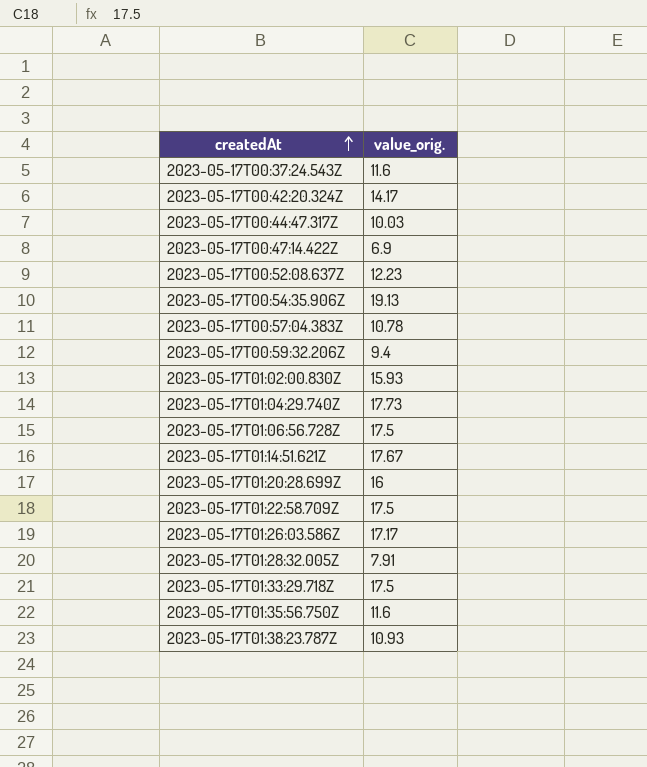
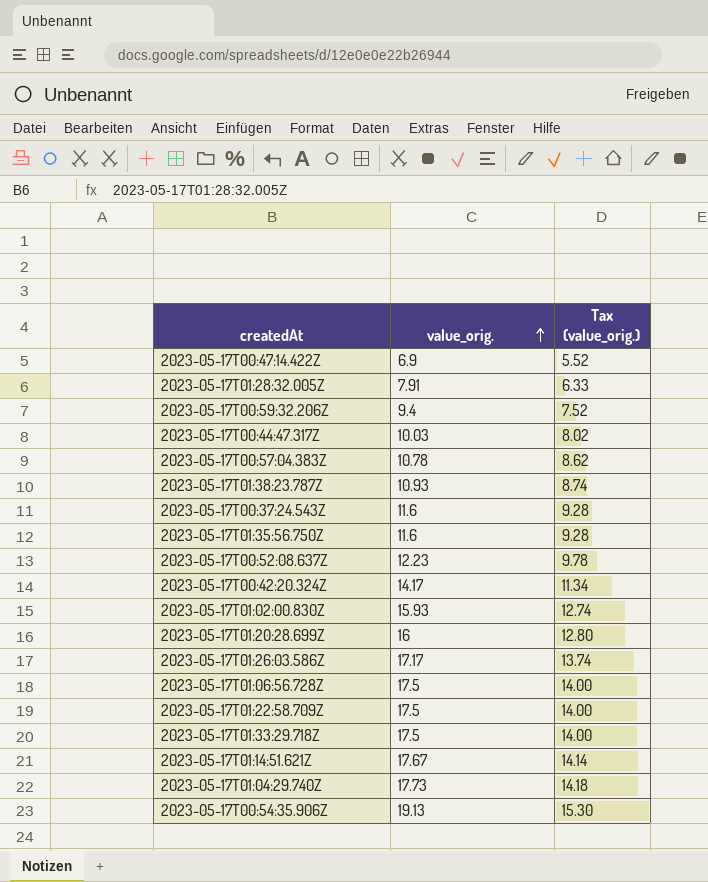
row order: createdAt ascending -> value_orig. ascending
column Tax (value_orig.) | formula: none -> [value_orig.] * 0.8

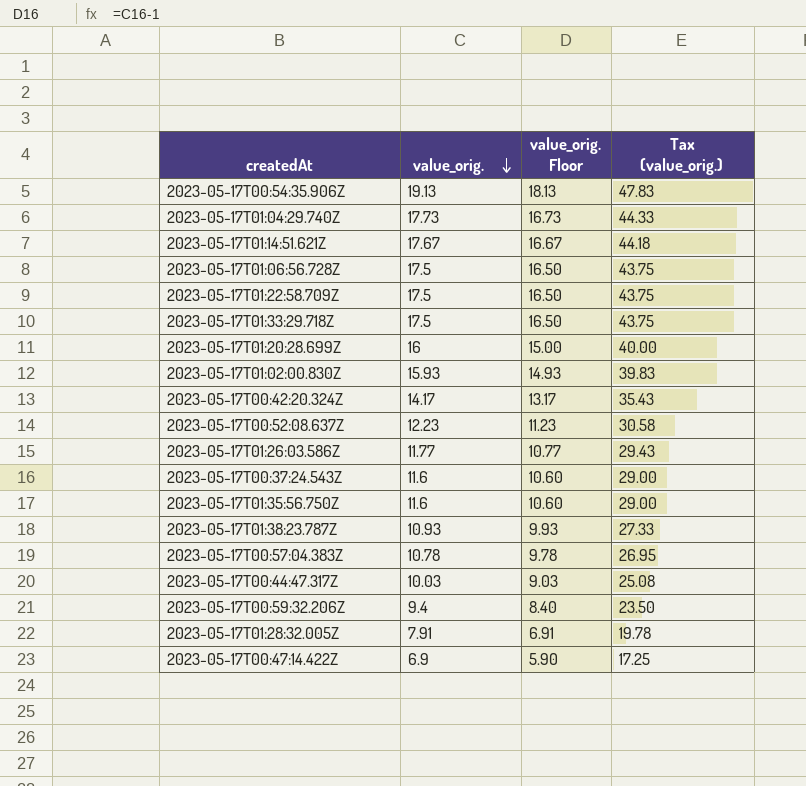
row order: value_orig. ascending -> value_orig. descending
column value_orig. Floor | formula: none -> [value_orig.] - 1
column Tax (value_orig.) | formula: [value_orig.] * 0.8 -> [value_orig.] * 2.5
2023-05-17T01:26:03.586Z | value_orig.: 17.17 -> 11.77

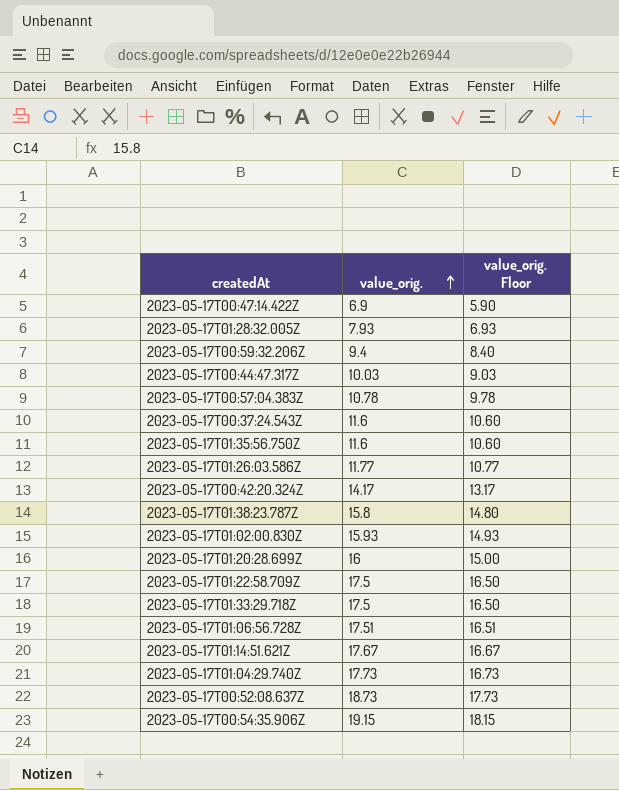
row order: value_orig. descending -> value_orig. ascending
column Tax (value_orig.) | formula: [value_orig.] * 2.5 -> none
2023-05-17T01:28:32.005Z | value_orig.: 7.91 -> 7.93
2023-05-17T01:28:32.005Z | value_orig. Floor: 6.91 -> 6.93
2023-05-17T01:38:23.787Z | value_orig.: 10.93 -> 15.8
2023-05-17T01:38:23.787Z | value_orig. Floor: 9.93 -> 14.80
2023-05-17T01:06:56.728Z | value_orig.: 17.5 -> 17.51
2023-05-17T01:06:56.728Z | value_orig. Floor: 16.50 -> 16.51
2023-05-17T00:52:08.637Z | value_orig.: 12.23 -> 18.73
2023-05-17T00:52:08.637Z | value_orig. Floor: 11.23 -> 17.73
2023-05-17T00:54:35.906Z | value_orig.: 19.13 -> 19.15
2023-05-17T00:54:35.906Z | value_orig. Floor: 18.13 -> 18.15

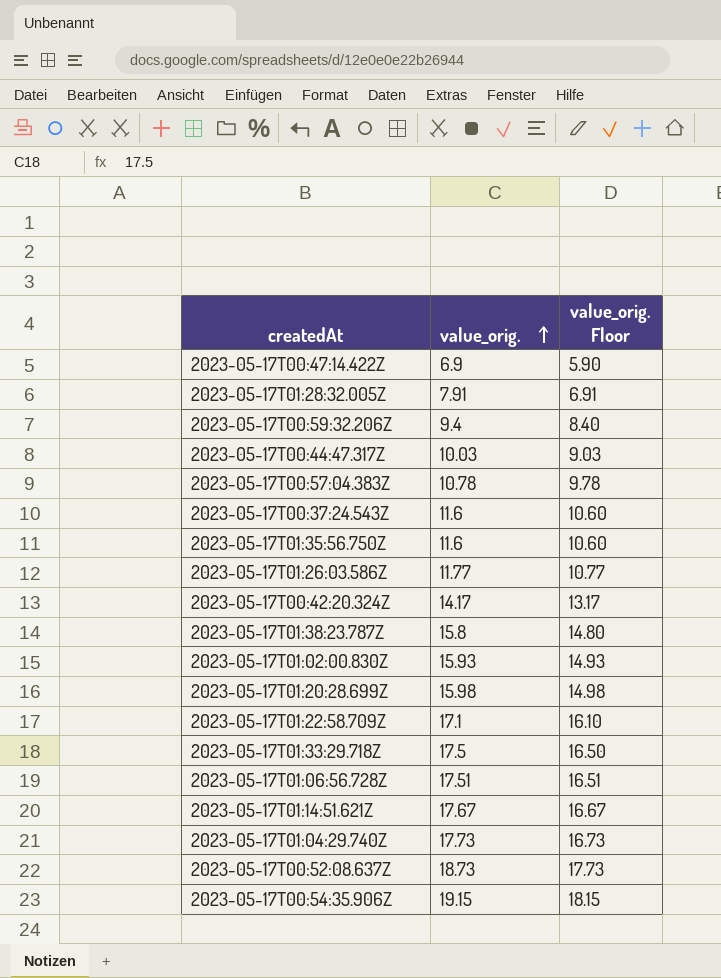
2023-05-17T01:28:32.005Z | value_orig.: 7.93 -> 7.91
2023-05-17T01:28:32.005Z | value_orig. Floor: 6.93 -> 6.91
2023-05-17T01:20:28.699Z | value_orig.: 16 -> 15.98
2023-05-17T01:20:28.699Z | value_orig. Floor: 15.00 -> 14.98
2023-05-17T01:22:58.709Z | value_orig.: 17.5 -> 17.1
2023-05-17T01:22:58.709Z | value_orig. Floor: 16.50 -> 16.10

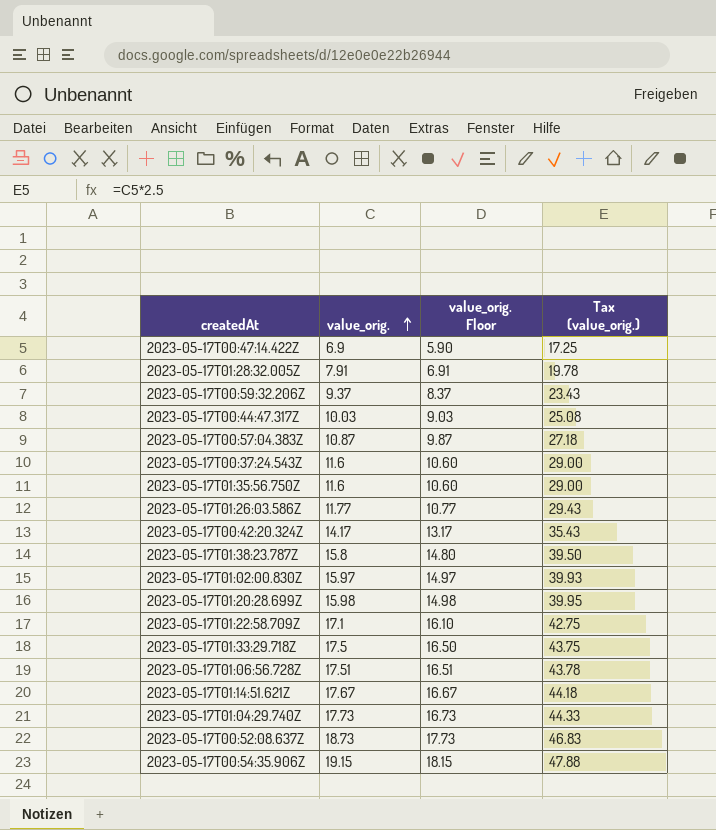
column Tax (value_orig.) | formula: none -> [value_orig.] * 2.5
2023-05-17T00:59:32.206Z | value_orig.: 9.4 -> 9.37
2023-05-17T00:59:32.206Z | value_orig. Floor: 8.40 -> 8.37
2023-05-17T00:57:04.383Z | value_orig.: 10.78 -> 10.87
2023-05-17T00:57:04.383Z | value_orig. Floor: 9.78 -> 9.87
2023-05-17T01:02:00.830Z | value_orig.: 15.93 -> 15.97
2023-05-17T01:02:00.830Z | value_orig. Floor: 14.93 -> 14.97

